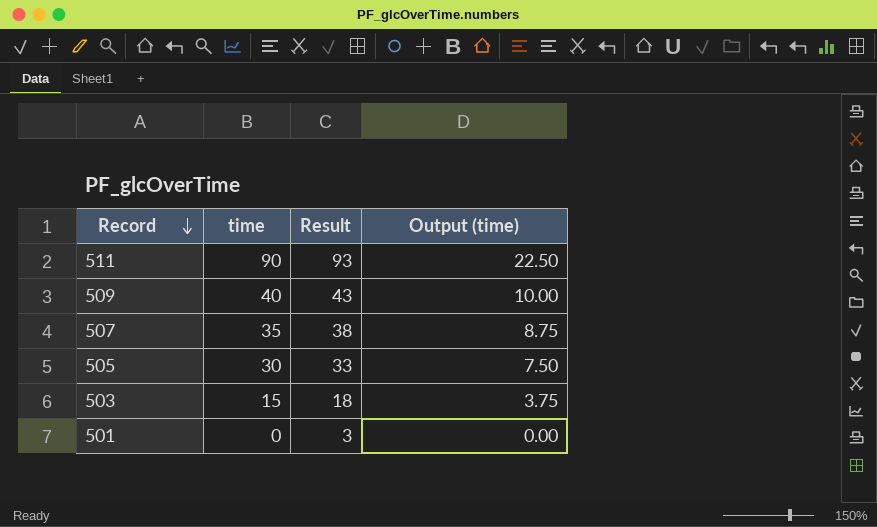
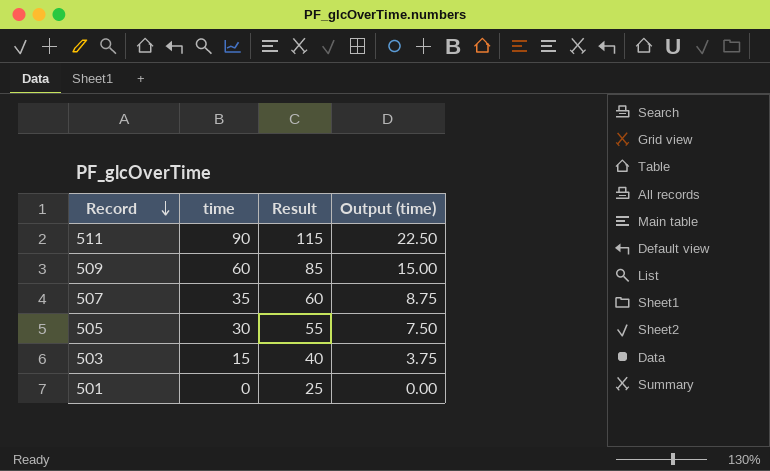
column Result | formula: [time] + 3 -> [time] + 25
509 | time: 40 -> 60
509 | Output (time): 10.00 -> 15.00

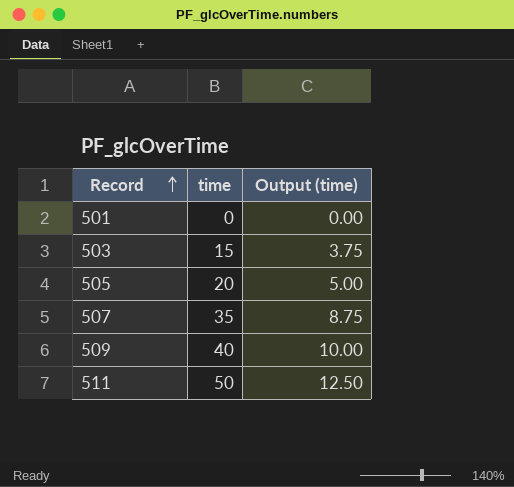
row order: Record descending -> Record ascending
column Result | formula: [time] + 25 -> none
505 | time: 30 -> 20
505 | Output (time): 7.50 -> 5.00
509 | time: 60 -> 40
509 | Output (time): 15.00 -> 10.00
511 | time: 90 -> 50
511 | Output (time): 22.50 -> 12.50

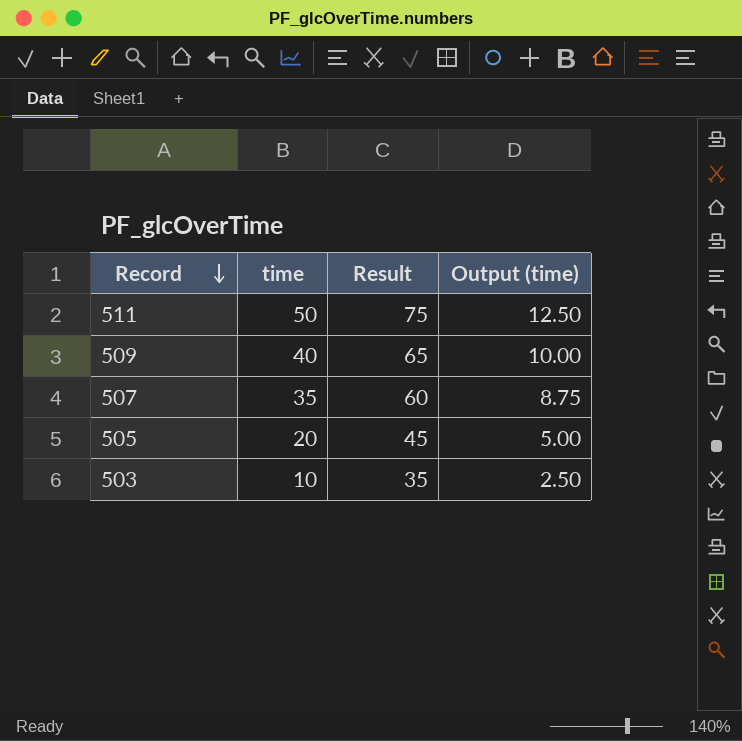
row order: Record ascending -> Record descending
column Result | formula: none -> [time] + 25
row 501: 0 | 0.00 -> none
503 | time: 15 -> 10
503 | Output (time): 3.75 -> 2.50

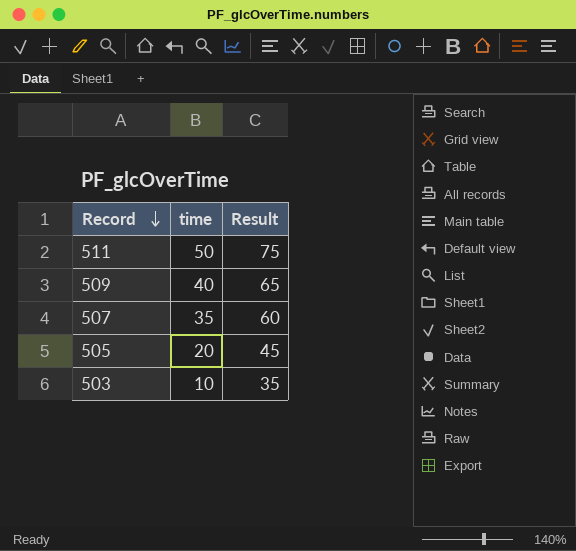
column Output (time) | formula: [time] * 0.25 -> none

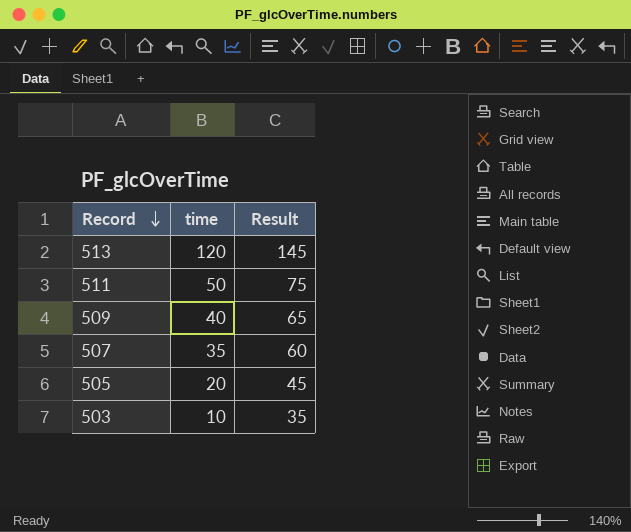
row 513: none -> 120 | 145

